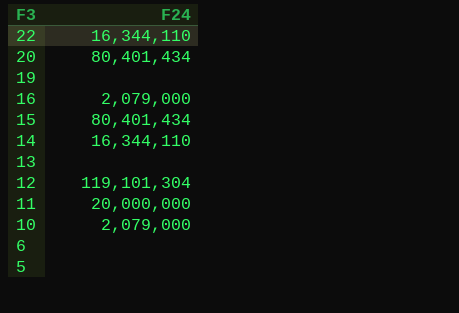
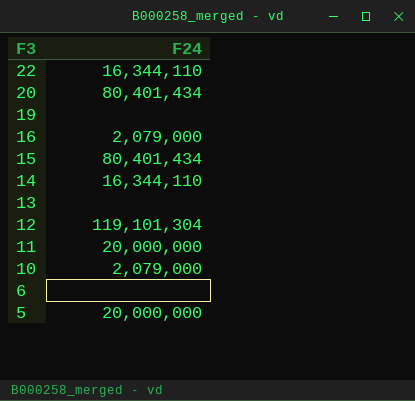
5 | F24: none -> 20,000,000

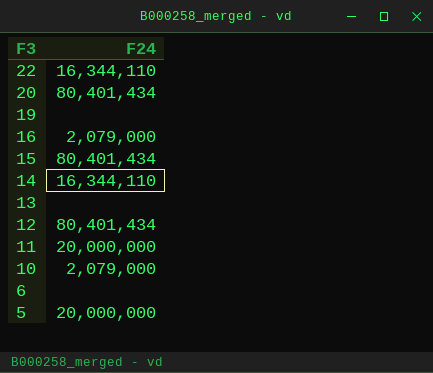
12 | F24: 119,101,304 -> 80,401,434

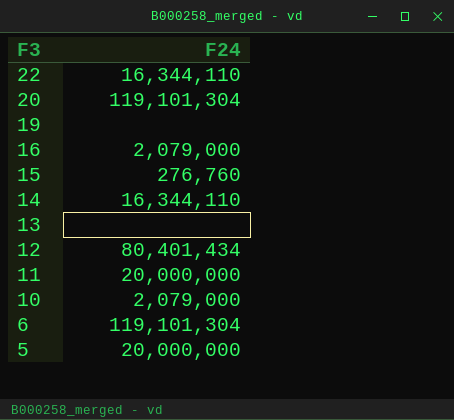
20 | F24: 80,401,434 -> 119,101,304
15 | F24: 80,401,434 -> 276,760
6 | F24: none -> 119,101,304

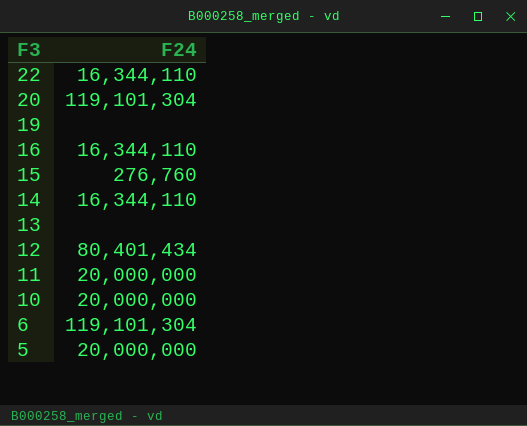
16 | F24: 2,079,000 -> 16,344,110
10 | F24: 2,079,000 -> 20,000,000

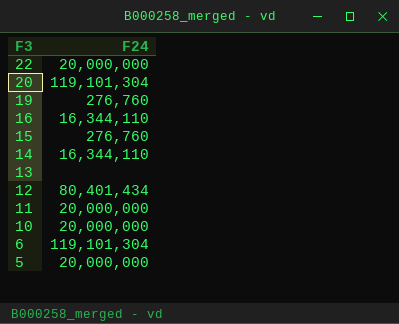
22 | F24: 16,344,110 -> 20,000,000
19 | F24: none -> 276,760

